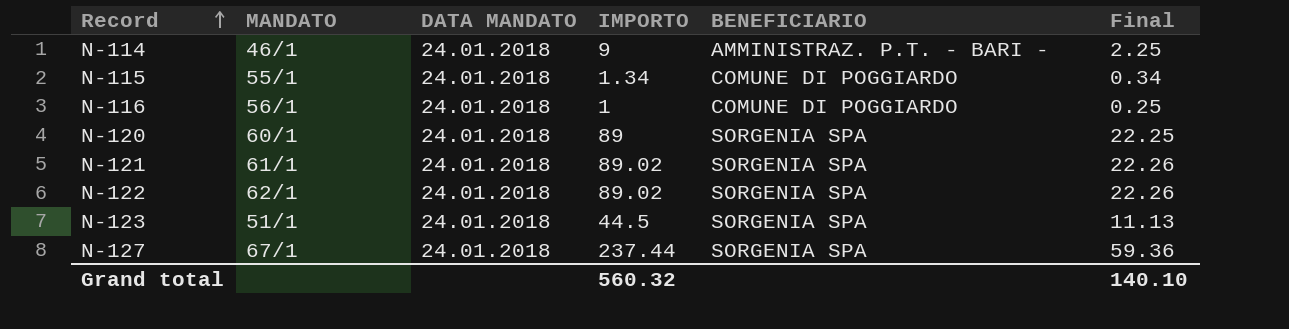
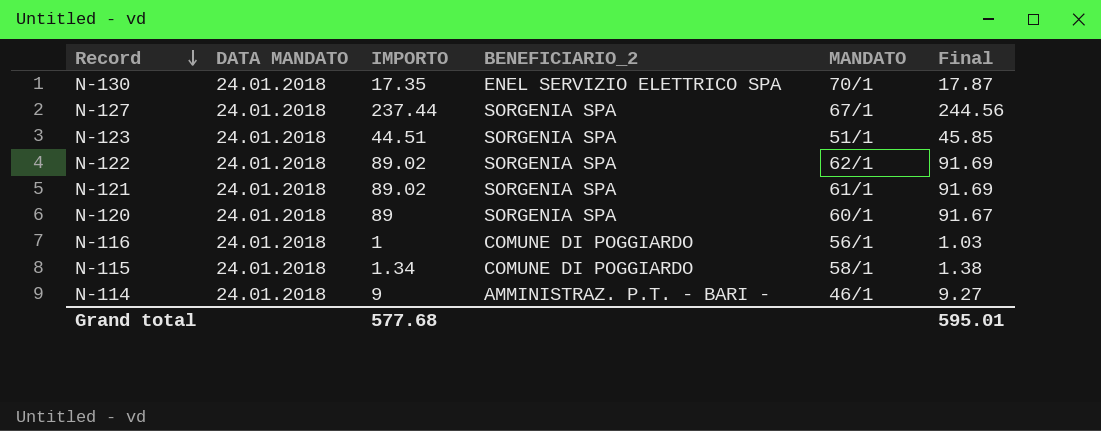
row order: Record ascending -> Record descending
column name: BENEFICIARIO -> BENEFICIARIO_2
column MANDATO | position: 2 -> 5
column Final | formula: [IMPORTO] * 0.25 -> [IMPORTO] * 1.03
row N-130: none -> 24.01.2018 | 17.35 | ENEL SERVIZIO ELETTRICO SPA | 70/1 | 17.87
N-123 | IMPORTO: 44.5 -> 44.51
N-115 | MANDATO: 55/1 -> 58/1
Grand total | IMPORTO: 560.32 -> 577.68
Grand total | Final: 140.10 -> 595.01

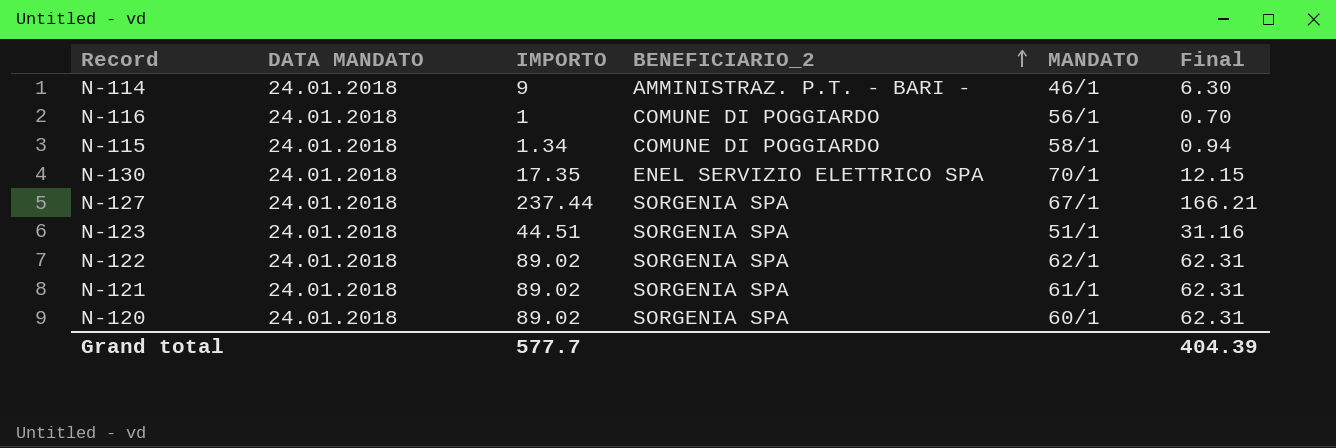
row order: Record descending -> BENEFICIARIO_2 ascending
column Final | formula: [IMPORTO] * 1.03 -> [IMPORTO] * 0.7
N-120 | IMPORTO: 89 -> 89.02
Grand total | IMPORTO: 577.68 -> 577.7
Grand total | Final: 595.01 -> 404.39

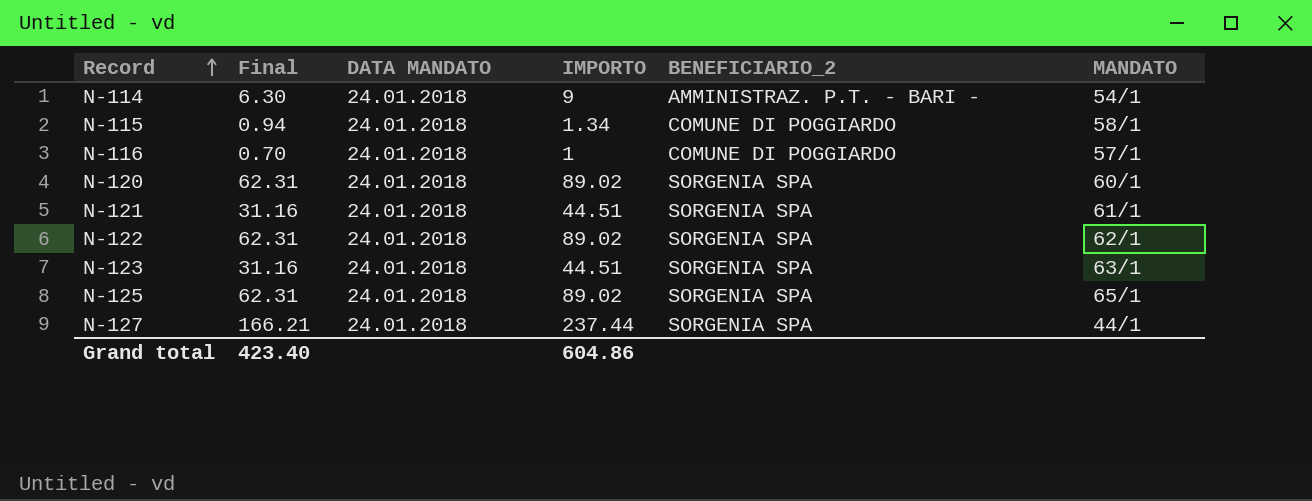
row order: BENEFICIARIO_2 ascending -> Record ascending
column Final | position: 6 -> 2
row N-130: 24.01.2018 | 17.35 | ENEL SERVIZIO ELETTRICO SPA | 70/1 | 12.15 -> none
N-114 | MANDATO: 46/1 -> 54/1
N-116 | MANDATO: 56/1 -> 57/1
N-121 | Final: 62.31 -> 31.16
N-121 | IMPORTO: 89.02 -> 44.51
N-123 | MANDATO: 51/1 -> 63/1
row N-125: none -> 62.31 | 24.01.2018 | 89.02 | SORGENIA SPA | 65/1
N-127 | MANDATO: 67/1 -> 44/1
Grand total | Final: 404.39 -> 423.40
Grand total | IMPORTO: 577.7 -> 604.86

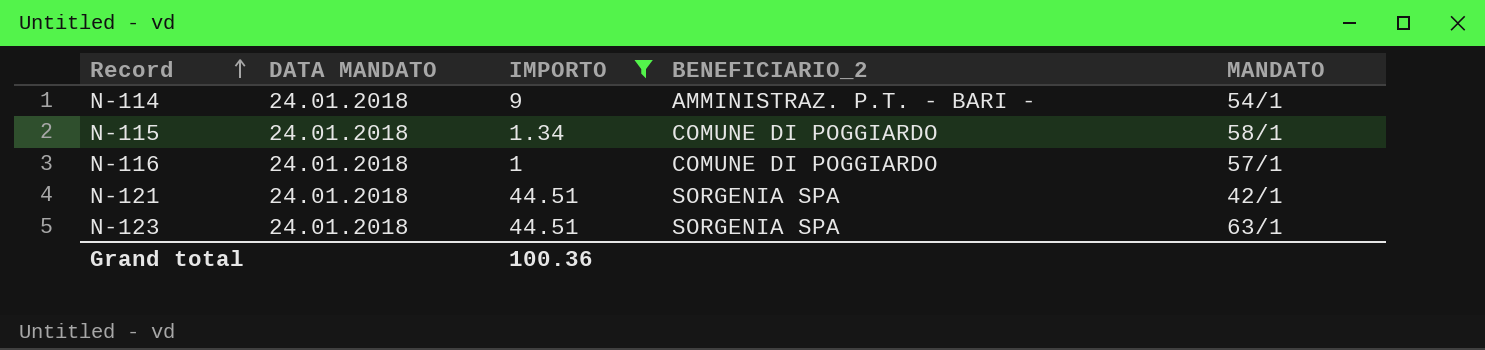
filter: none -> IMPORTO <= 44.51
column Final | formula: [IMPORTO] * 0.7 -> none
N-121 | MANDATO: 61/1 -> 42/1
Grand total | IMPORTO: 604.86 -> 100.36

